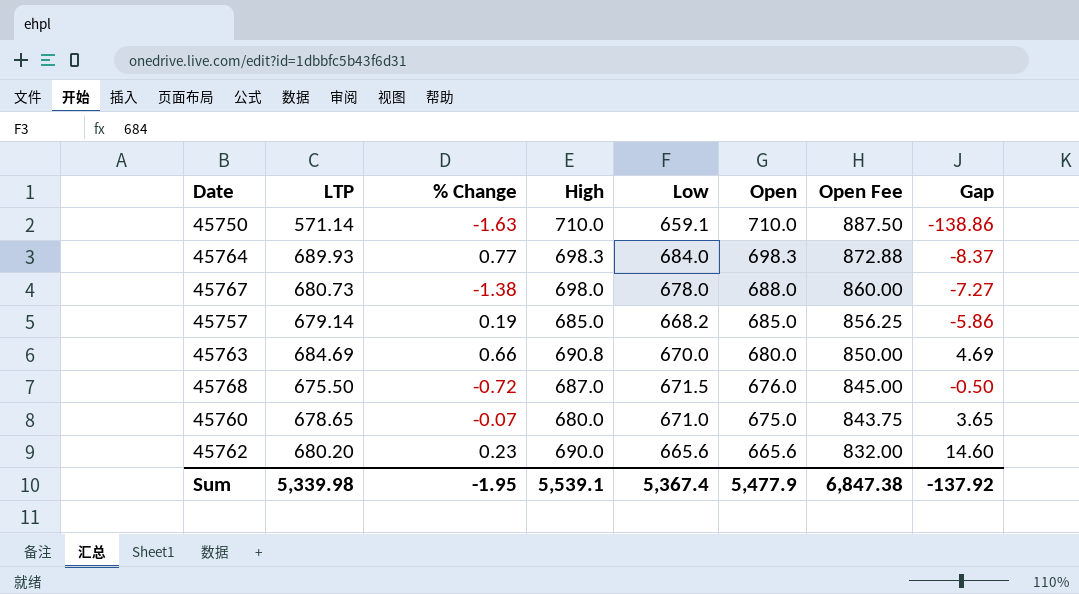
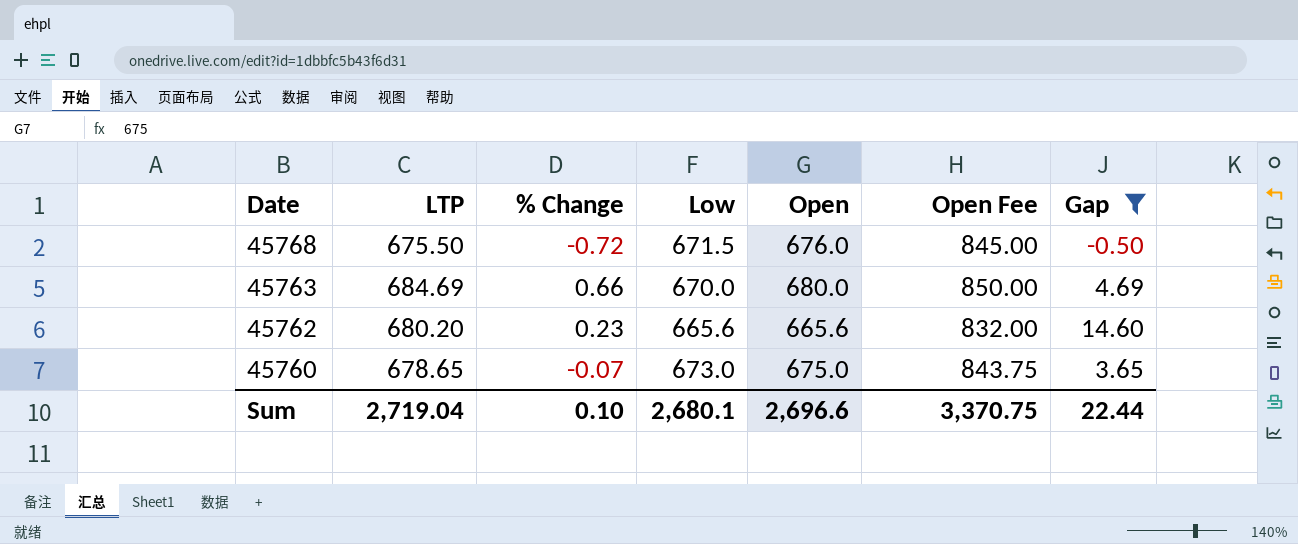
filter: none -> Gap >= -0.50
row order: Open descending -> Date descending
column High | position: 4 -> none
45760 | Low: 671.0 -> 673.0
Sum | LTP: 5,339.98 -> 2,719.04
Sum | % Change: -1.95 -> 0.10
Sum | Low: 5,367.4 -> 2,680.1
Sum | Open: 5,477.9 -> 2,696.6
Sum | Open Fee: 6,847.38 -> 3,370.75
Sum | Gap: -137.92 -> 22.44

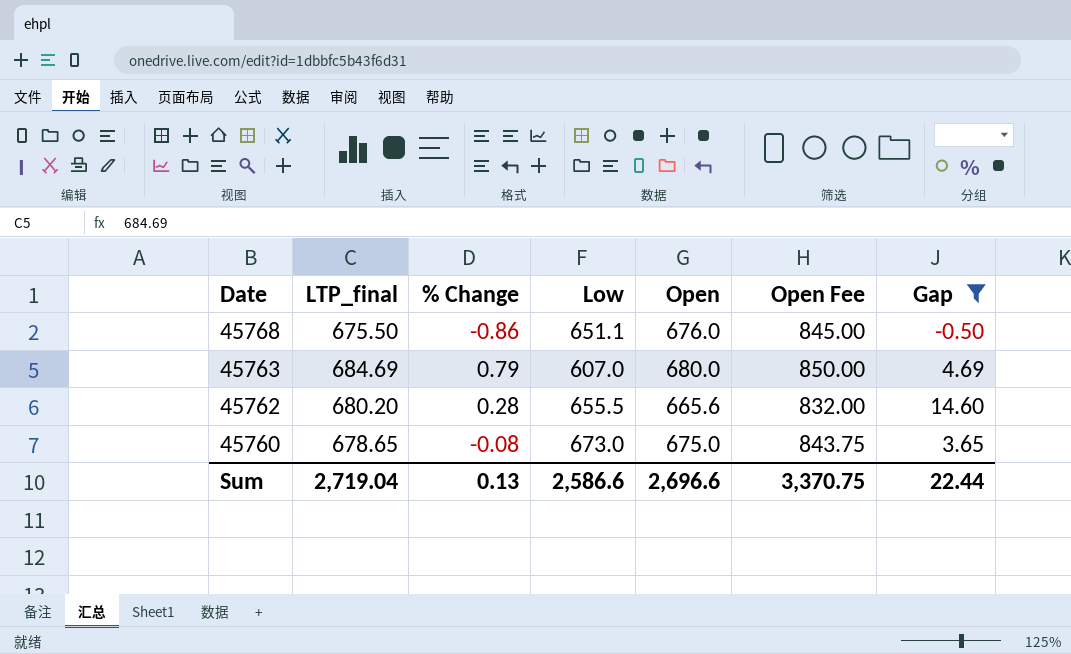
column name: LTP -> LTP_final
45768 | % Change: -0.72 -> -0.86
45768 | Low: 671.5 -> 651.1
45763 | % Change: 0.66 -> 0.79
45763 | Low: 670.0 -> 607.0
45762 | % Change: 0.23 -> 0.28
45762 | Low: 665.6 -> 655.5
45760 | % Change: -0.07 -> -0.08
Sum | % Change: 0.10 -> 0.13
Sum | Low: 2,680.1 -> 2,586.6

